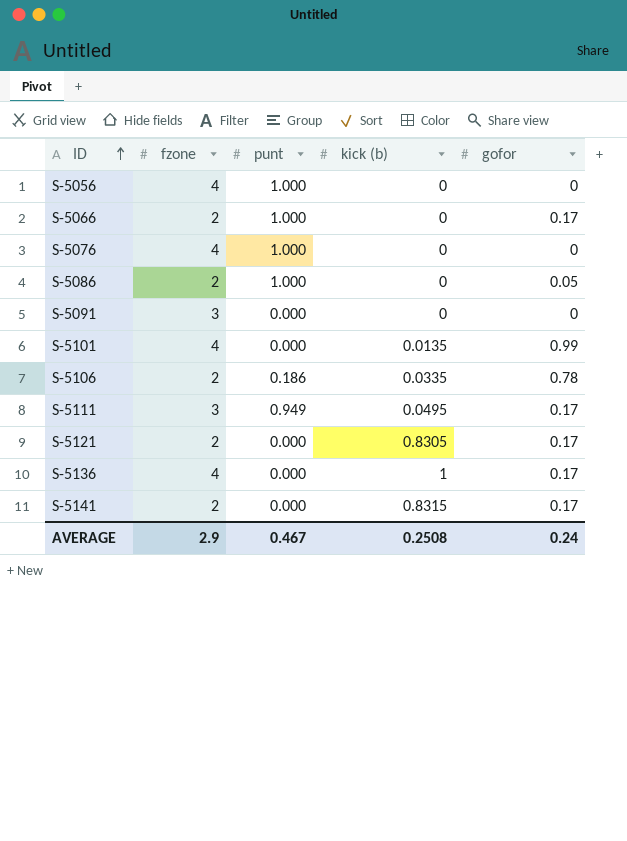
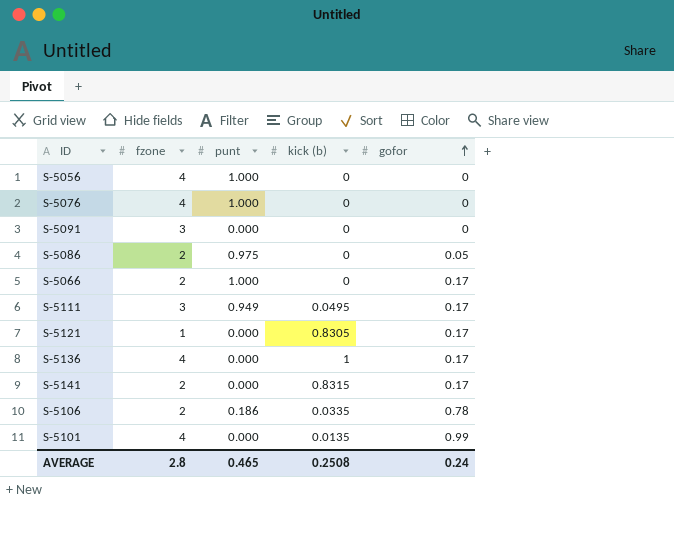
row order: ID ascending -> gofor ascending
S-5086 | punt: 1.000 -> 0.975
S-5121 | fzone: 2 -> 1
AVERAGE | fzone: 2.9 -> 2.8
AVERAGE | punt: 0.467 -> 0.465

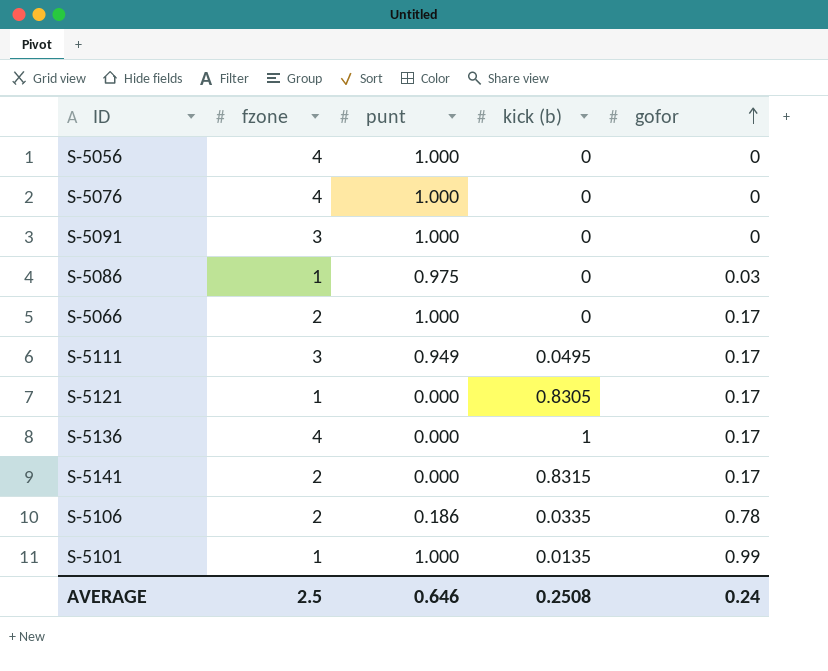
S-5091 | punt: 0.000 -> 1.000
S-5086 | fzone: 2 -> 1
S-5086 | gofor: 0.05 -> 0.03
S-5101 | fzone: 4 -> 1
S-5101 | punt: 0.000 -> 1.000
AVERAGE | fzone: 2.8 -> 2.5
AVERAGE | punt: 0.465 -> 0.646

